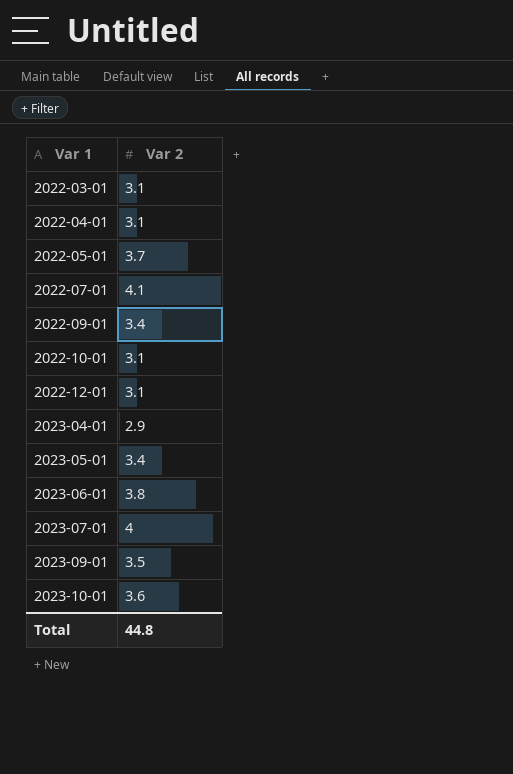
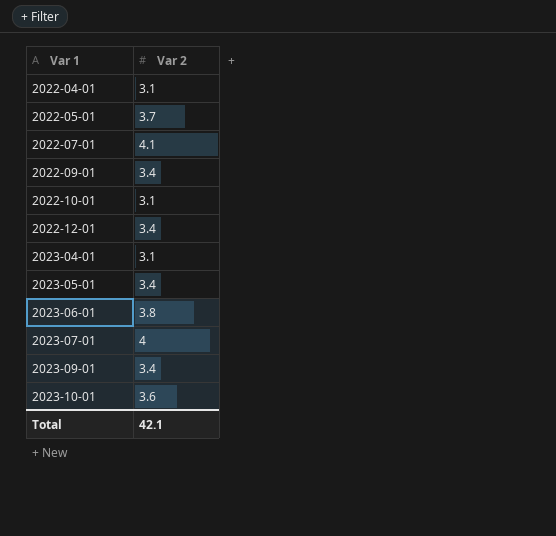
row 2022-03-01: 3.1 -> none
2022-12-01 | Var 2: 3.1 -> 3.4
2023-04-01 | Var 2: 2.9 -> 3.1
2023-09-01 | Var 2: 3.5 -> 3.4
Total | Var 2: 44.8 -> 42.1

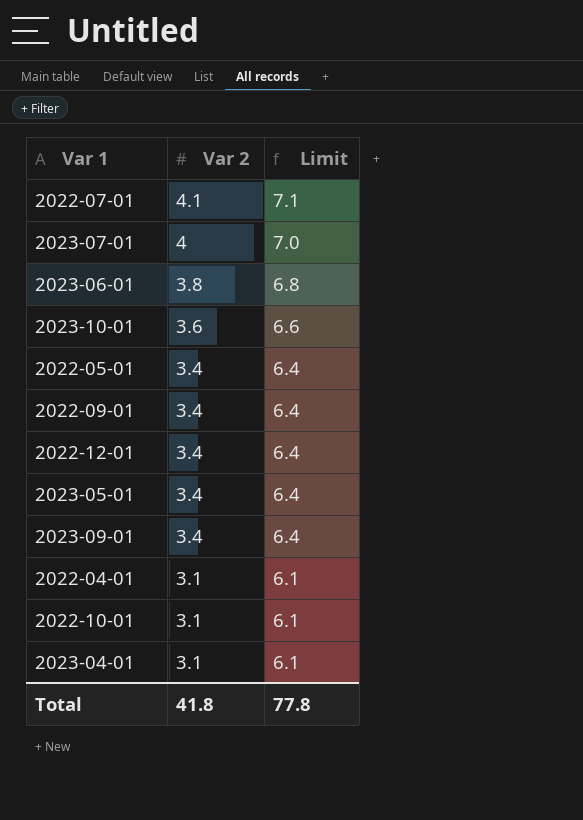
row order: Var 1 ascending -> Var 2 descending
column Limit | formula: none -> [Var 2] + 3
2022-05-01 | Var 2: 3.7 -> 3.4
Total | Var 2: 42.1 -> 41.8

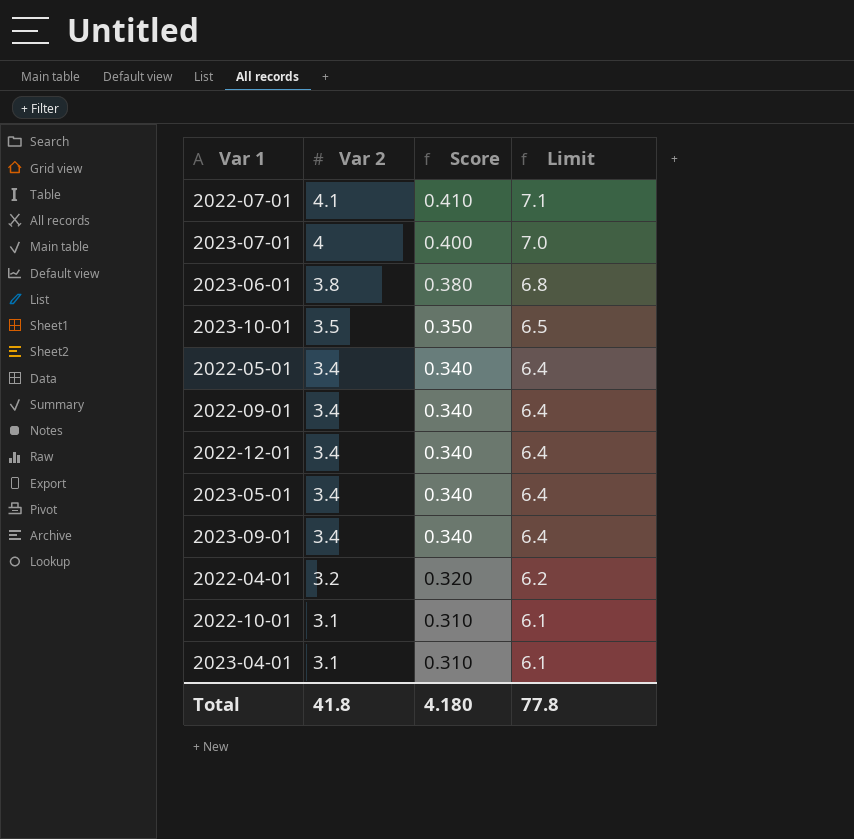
column Score | formula: none -> [Var 2] * 0.1
2023-10-01 | Var 2: 3.6 -> 3.5
2023-10-01 | Limit: 6.6 -> 6.5
2022-04-01 | Var 2: 3.1 -> 3.2
2022-04-01 | Limit: 6.1 -> 6.2

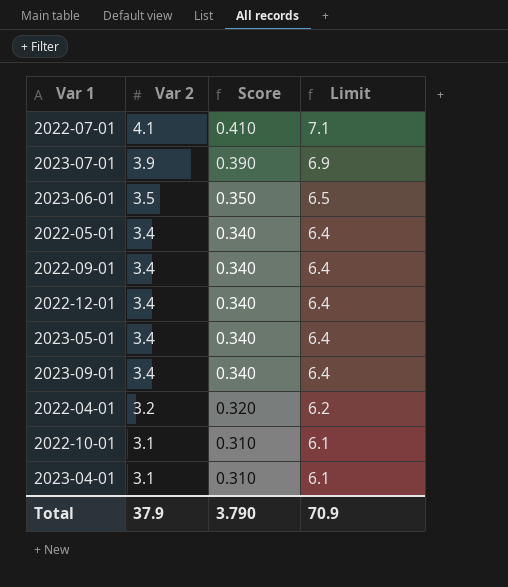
row 2023-10-01: 3.5 | 0.350 | 6.5 -> none
2023-07-01 | Var 2: 4 -> 3.9
2023-07-01 | Score: 0.400 -> 0.390
2023-07-01 | Limit: 7.0 -> 6.9
2023-06-01 | Var 2: 3.8 -> 3.5
2023-06-01 | Score: 0.380 -> 0.350
2023-06-01 | Limit: 6.8 -> 6.5
Total | Var 2: 41.8 -> 37.9
Total | Score: 4.180 -> 3.790
Total | Limit: 77.8 -> 70.9

